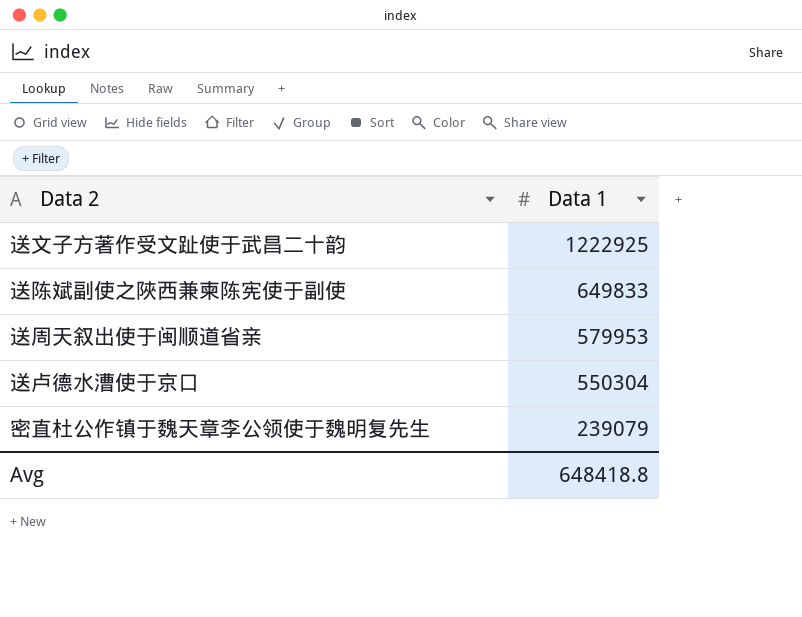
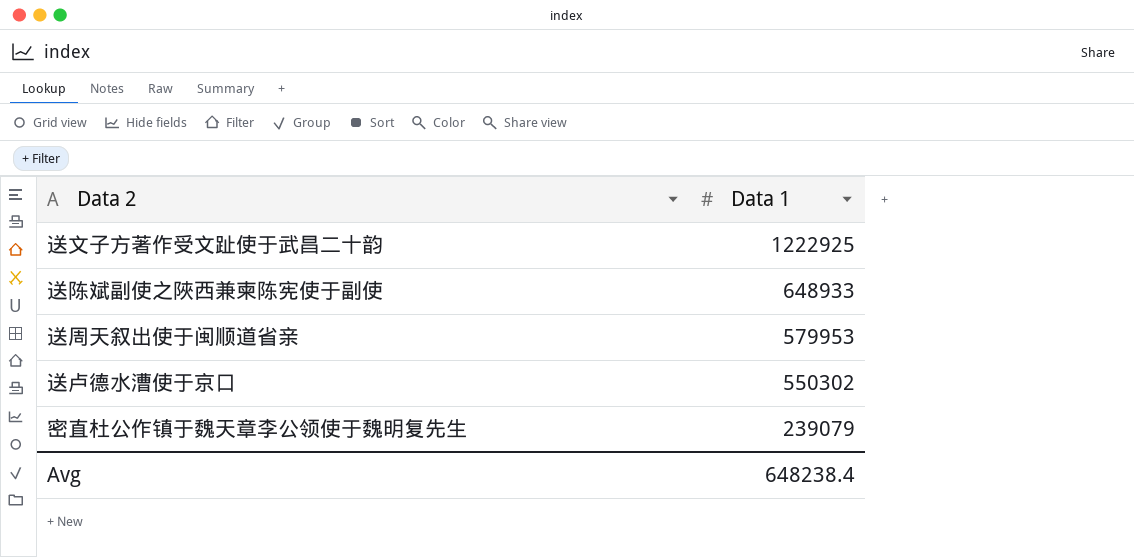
送陈斌副使之陜西兼柬陈宪使于副使 | Data 1: 649833 -> 648933
送卢德水漕使于京口 | Data 1: 550304 -> 550302
Avg | Data 1: 648418.8 -> 648238.4

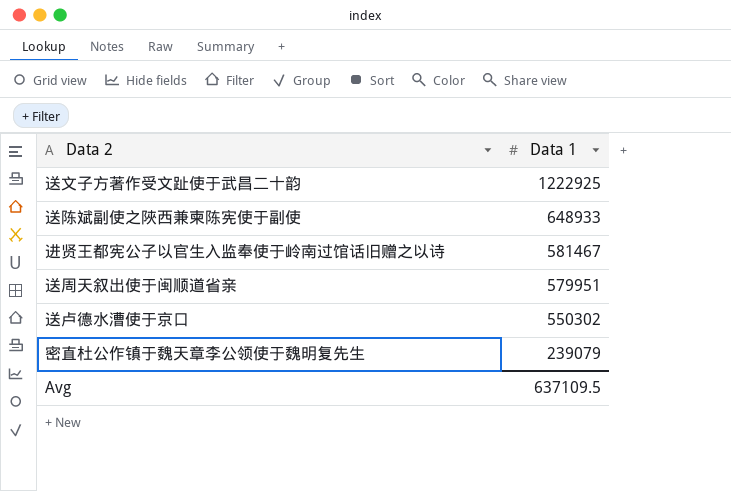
row 进贤王都宪公子以官生入监奉使于岭南过馆话旧赠之以诗: none -> 581467
送周天叙出使于闽顺道省亲 | Data 1: 579953 -> 579951
Avg | Data 1: 648238.4 -> 637109.5

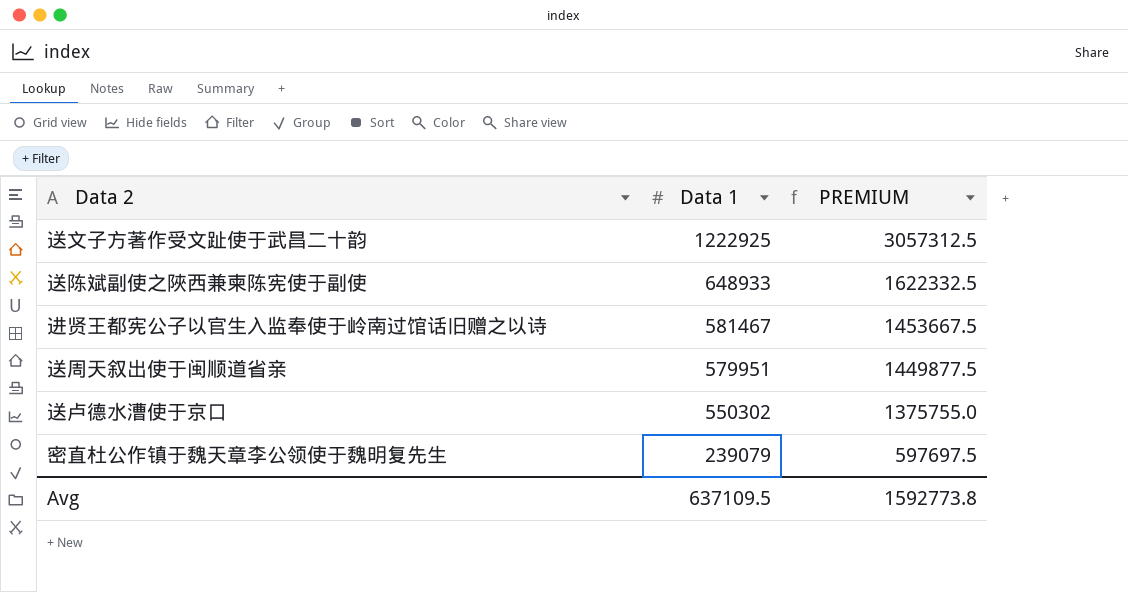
column PREMIUM | formula: none -> [Data 1] * 2.5

